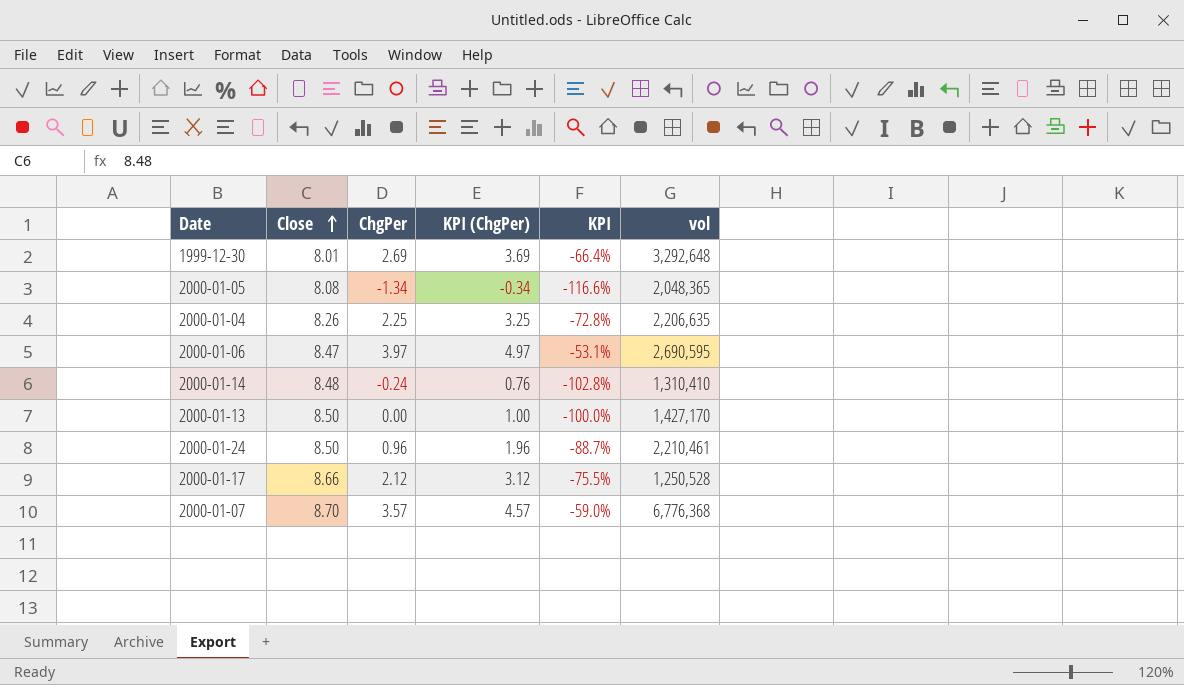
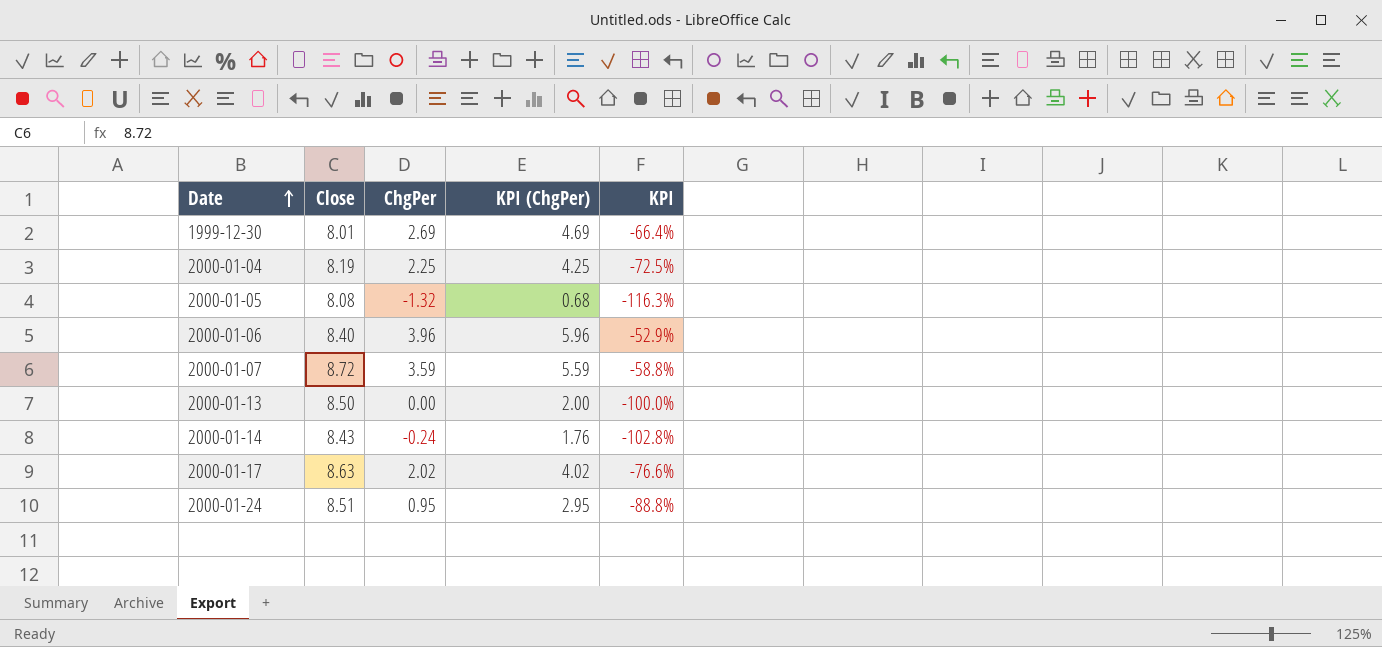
row order: Close ascending -> Date ascending
column vol | position: 6 -> none
column KPI (ChgPer) | formula: [ChgPer] + 1 -> [ChgPer] + 2
2000-01-04 | Close: 8.26 -> 8.19
2000-01-04 | KPI: -72.8% -> -72.5%
2000-01-05 | ChgPer: -1.34 -> -1.32
2000-01-05 | KPI: -116.6% -> -116.3%
2000-01-06 | Close: 8.47 -> 8.40
2000-01-06 | ChgPer: 3.97 -> 3.96
2000-01-06 | KPI: -53.1% -> -52.9%
2000-01-07 | Close: 8.70 -> 8.72
2000-01-07 | ChgPer: 3.57 -> 3.59
2000-01-07 | KPI: -59.0% -> -58.8%
2000-01-14 | Close: 8.48 -> 8.43
2000-01-17 | Close: 8.66 -> 8.63
2000-01-17 | ChgPer: 2.12 -> 2.02
2000-01-17 | KPI: -75.5% -> -76.6%
2000-01-24 | Close: 8.50 -> 8.51
2000-01-24 | ChgPer: 0.96 -> 0.95
2000-01-24 | KPI: -88.7% -> -88.8%

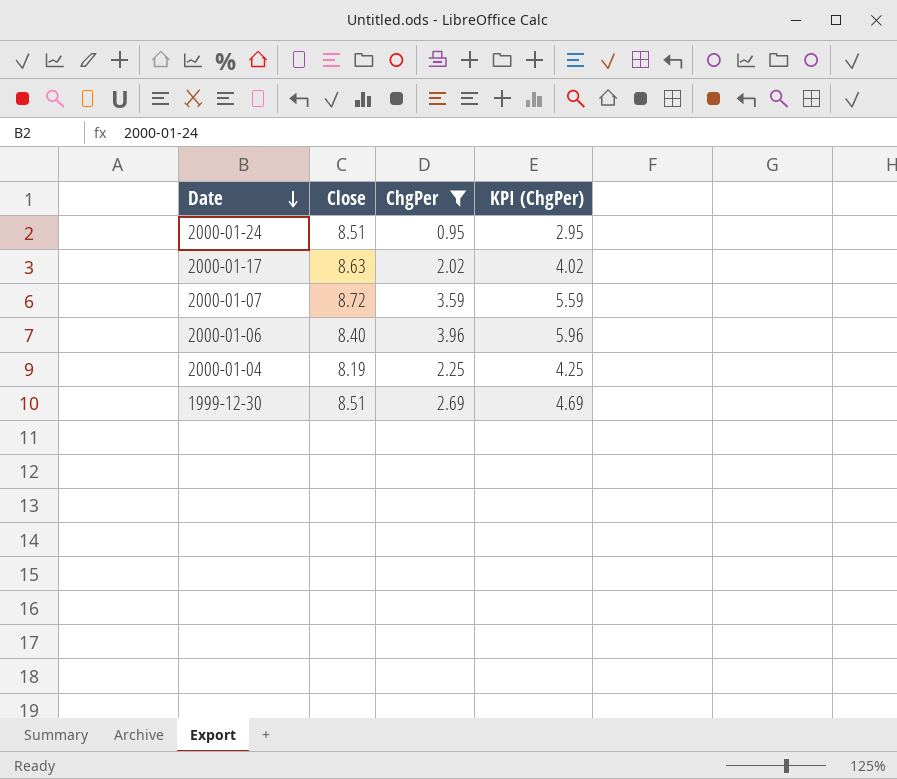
filter: none -> ChgPer >= 0.95
row order: Date ascending -> Date descending
column KPI | formula: ([ChgPer] - [Close]) / [Close] -> none
1999-12-30 | Close: 8.01 -> 8.51

